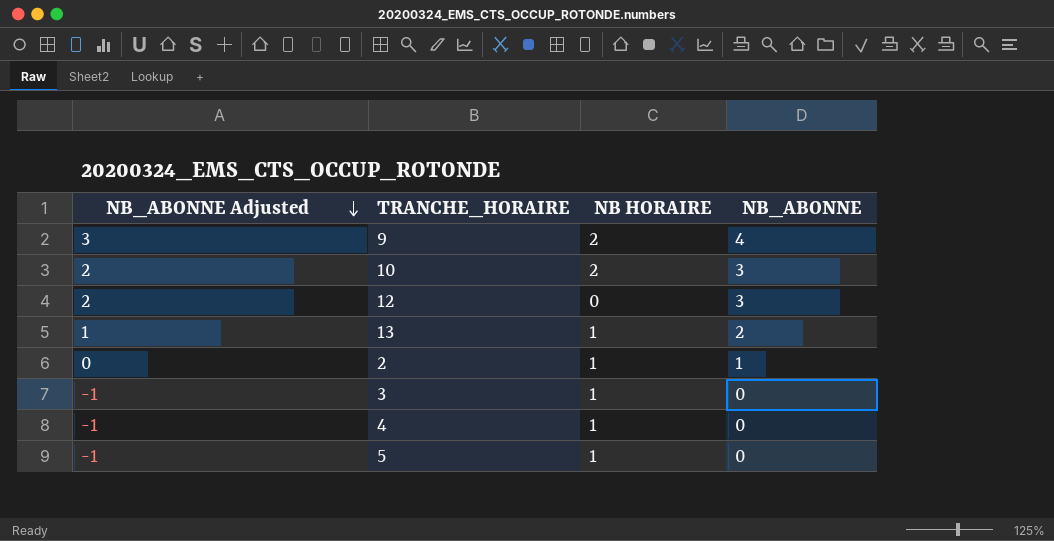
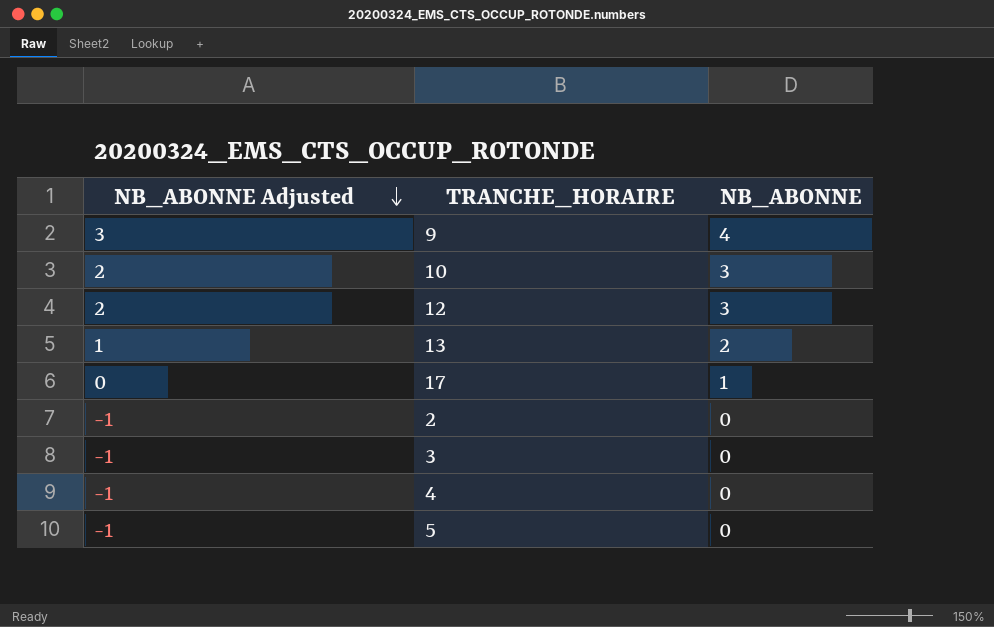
column NB HORAIRE | position: 3 -> none
row 17: none -> 0 | 1
2 | NB_ABONNE Adjusted: 0 -> -1
2 | NB_ABONNE: 1 -> 0

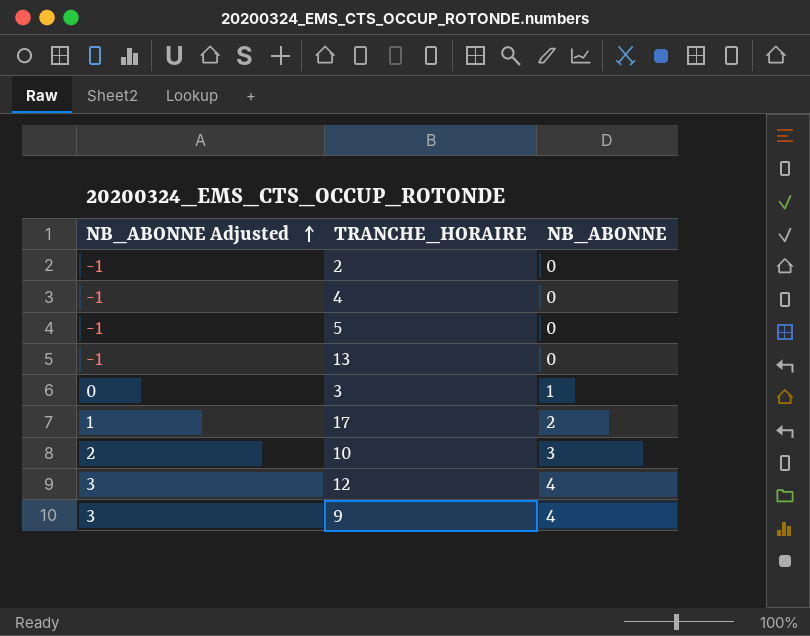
row order: NB_ABONNE Adjusted descending -> NB_ABONNE Adjusted ascending
13 | NB_ABONNE Adjusted: 1 -> -1
13 | NB_ABONNE: 2 -> 0
3 | NB_ABONNE Adjusted: -1 -> 0
3 | NB_ABONNE: 0 -> 1
17 | NB_ABONNE Adjusted: 0 -> 1
17 | NB_ABONNE: 1 -> 2
12 | NB_ABONNE Adjusted: 2 -> 3
12 | NB_ABONNE: 3 -> 4

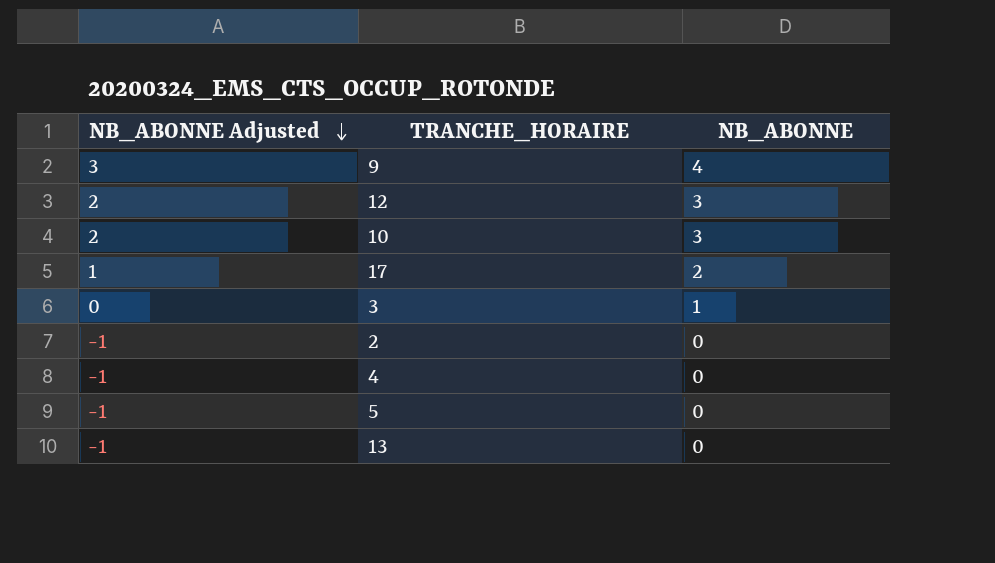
row order: NB_ABONNE Adjusted ascending -> NB_ABONNE Adjusted descending
12 | NB_ABONNE Adjusted: 3 -> 2
12 | NB_ABONNE: 4 -> 3

